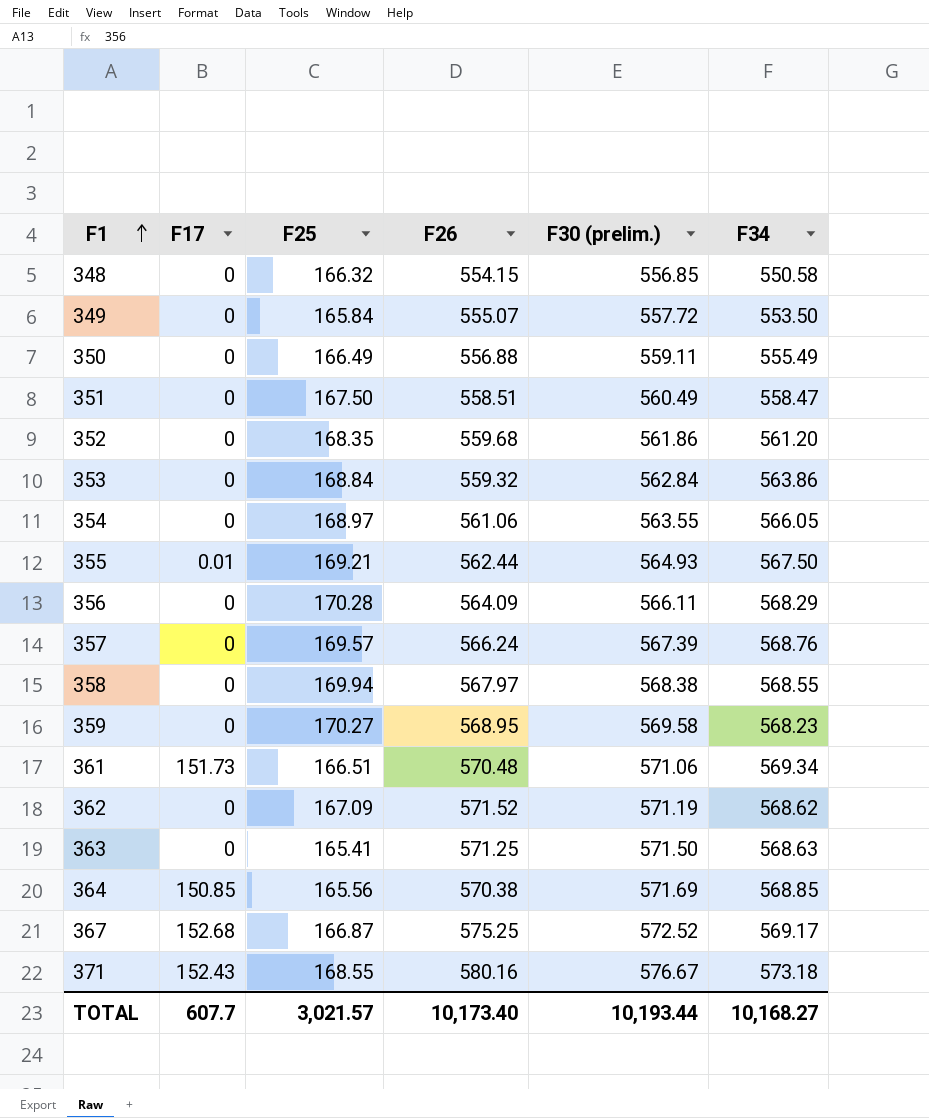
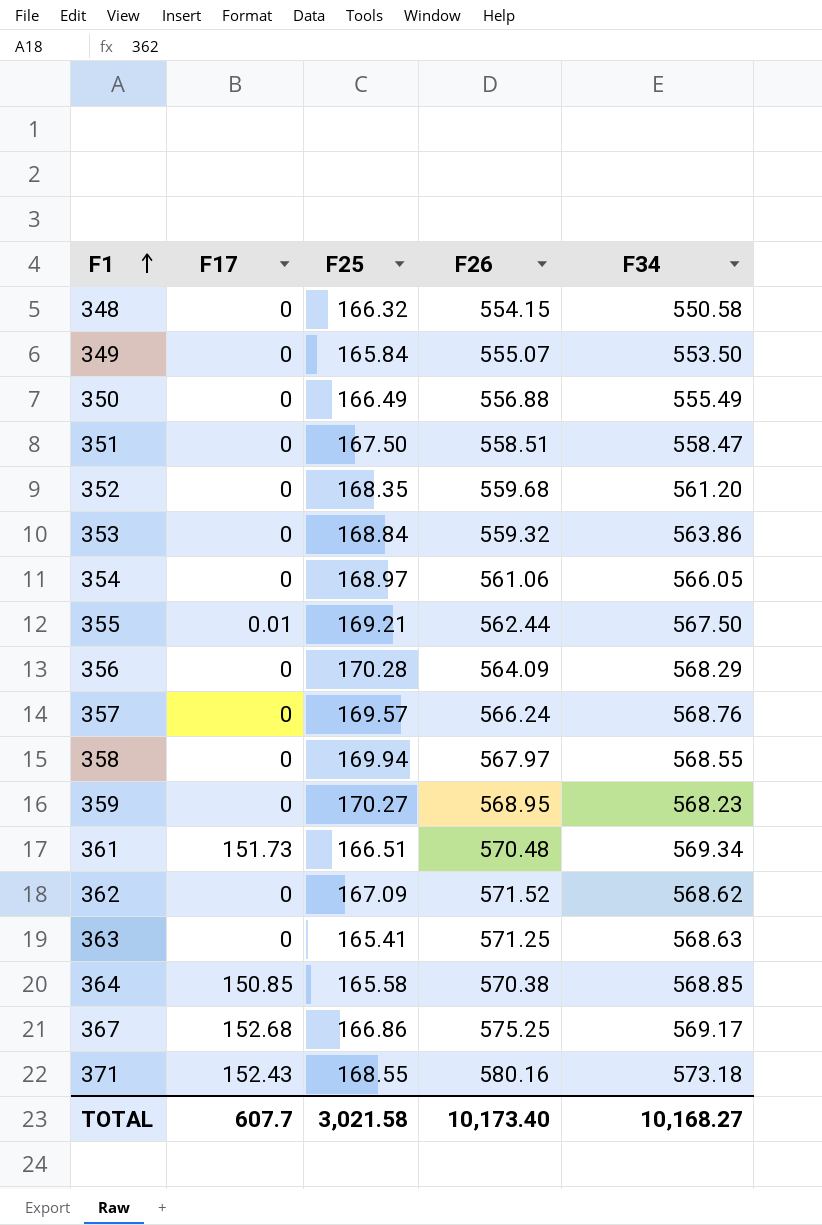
column F30 (prelim.) | position: 5 -> none
364 | F25: 165.56 -> 165.58
367 | F25: 166.87 -> 166.86
TOTAL | F25: 3,021.57 -> 3,021.58

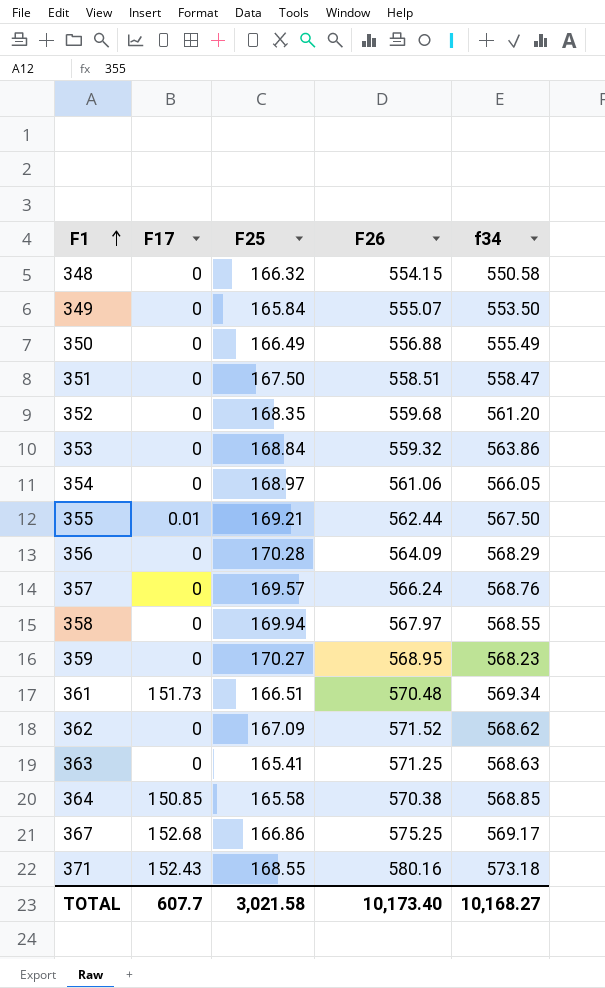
column name: F34 -> f34

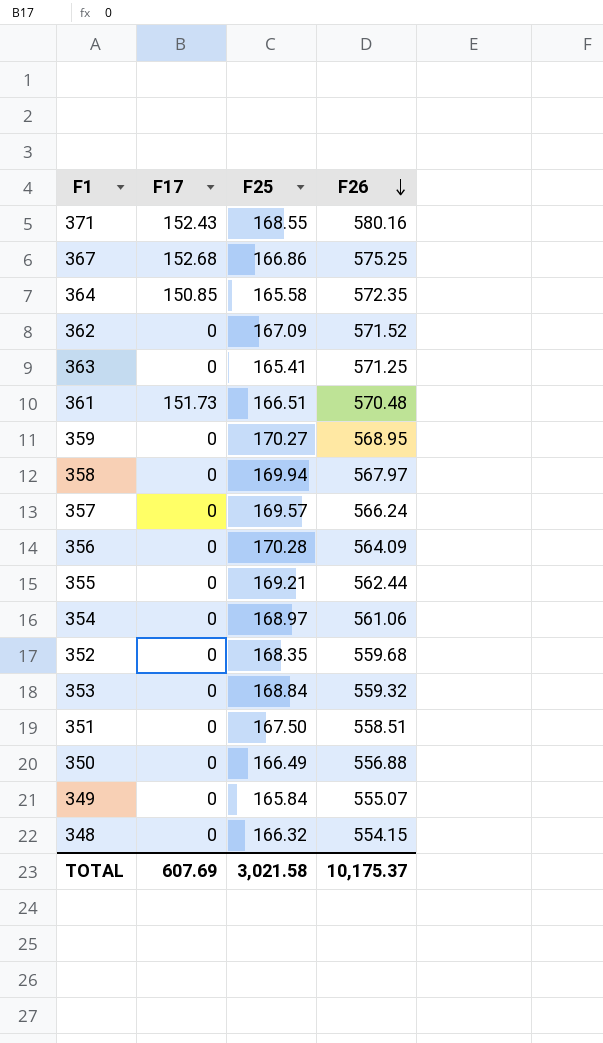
row order: F1 ascending -> F26 descending
column f34 | position: 5 -> none
364 | F26: 570.38 -> 572.35
355 | F17: 0.01 -> 0
TOTAL | F17: 607.7 -> 607.69
TOTAL | F26: 10,173.40 -> 10,175.37

